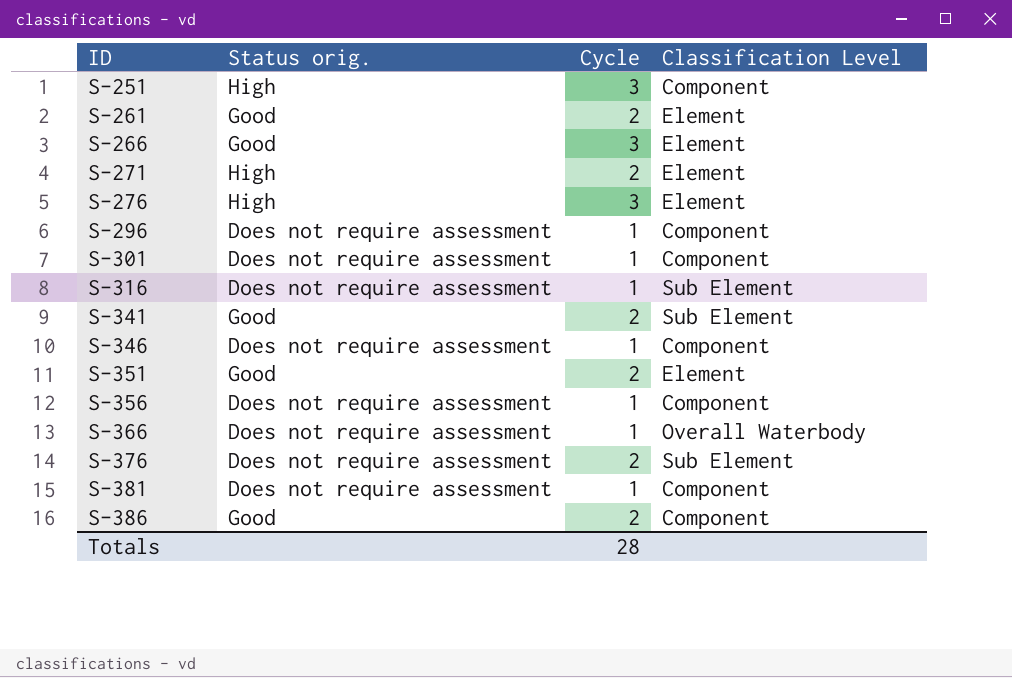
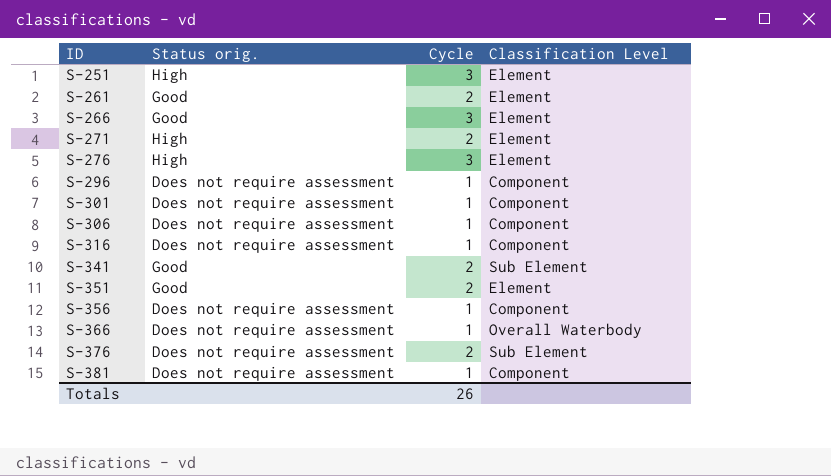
row S-346: Does not require assessment | 1 | Component -> none
row S-386: Good | 2 | Component -> none
S-251 | Classification Level: Component -> Element
row S-306: none -> Does not require assessment | 1 | Component
S-316 | Classification Level: Sub Element -> Component
Totals | Cycle: 28 -> 26

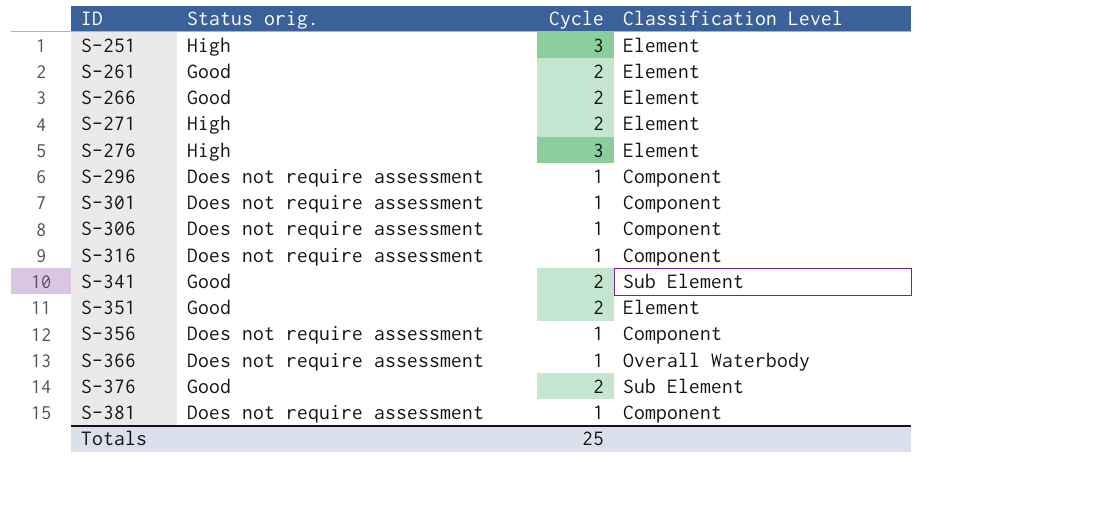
S-266 | Cycle: 3 -> 2
S-376 | Status orig.: Does not require assessment -> Good
Totals | Cycle: 26 -> 25

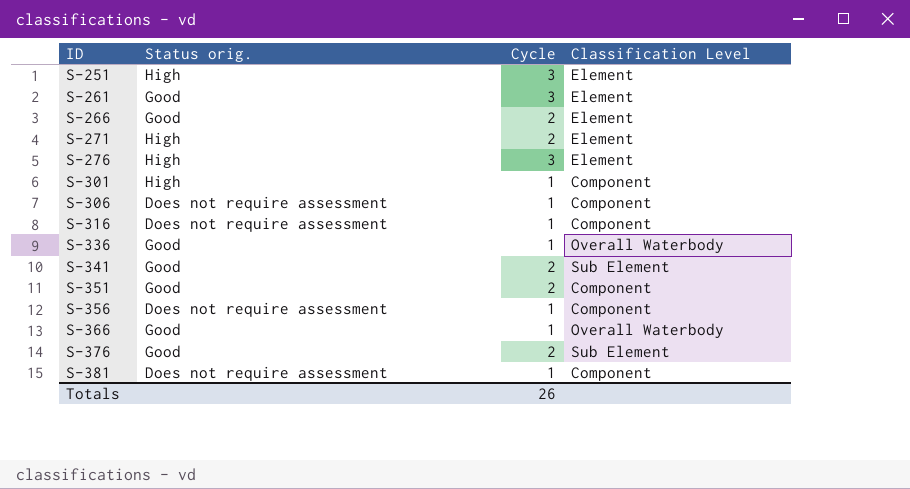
row S-296: Does not require assessment | 1 | Component -> none
S-261 | Cycle: 2 -> 3
S-301 | Status orig.: Does not require assessment -> High
row S-336: none -> Good | 1 | Overall Waterbody
S-351 | Classification Level: Element -> Component
S-366 | Status orig.: Does not require assessment -> Good
Totals | Cycle: 25 -> 26

